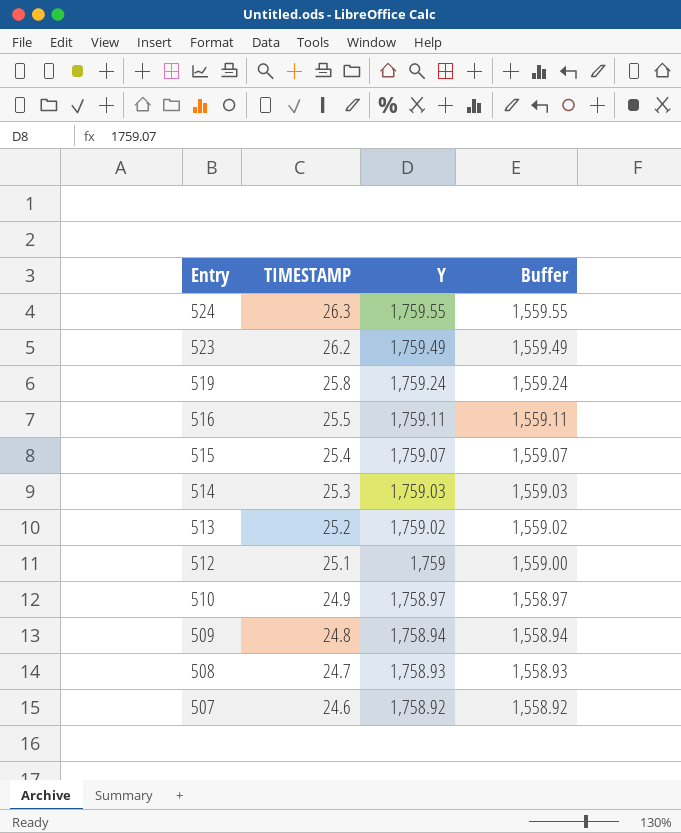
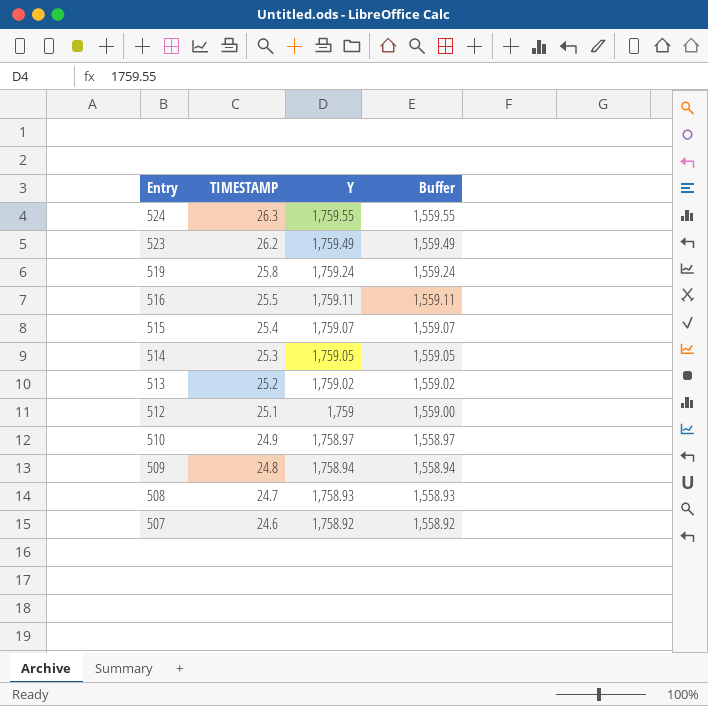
514 | Y: 1,759.03 -> 1,759.05
514 | Buffer: 1,559.03 -> 1,559.05

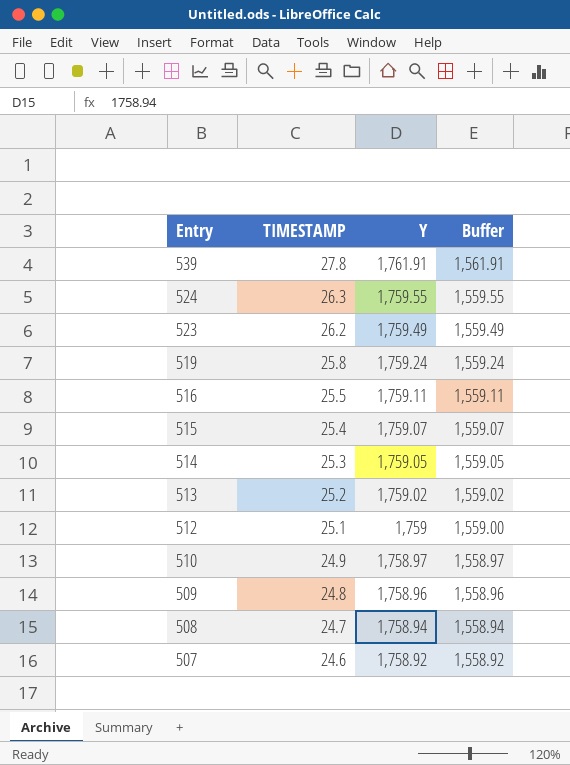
row 539: none -> 27.8 | 1,761.91 | 1,561.91
509 | Y: 1,758.94 -> 1,758.96
509 | Buffer: 1,558.94 -> 1,558.96
508 | Y: 1,758.93 -> 1,758.94
508 | Buffer: 1,558.93 -> 1,558.94

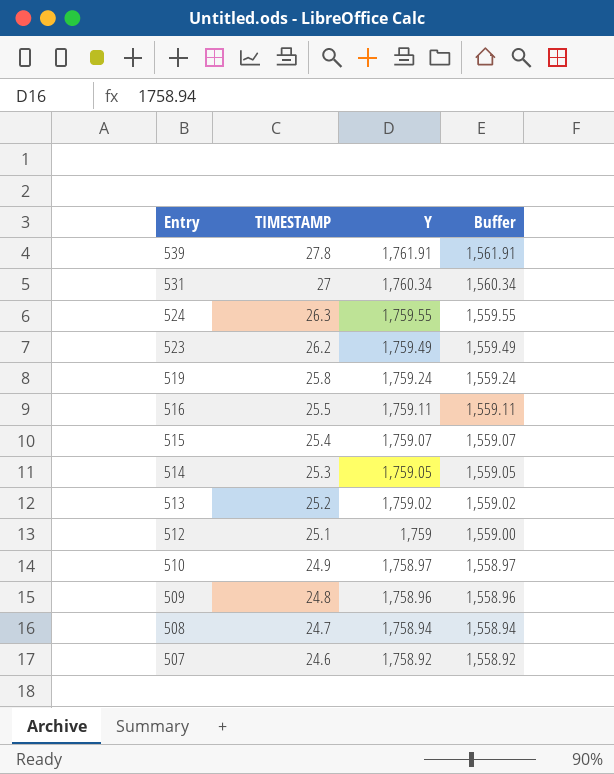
row 531: none -> 27 | 1,760.34 | 1,560.34

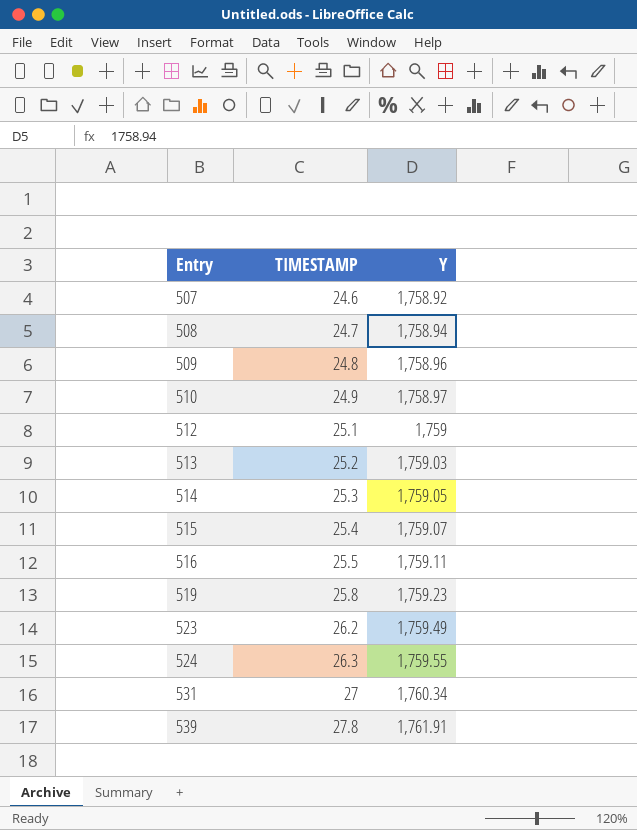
row order: Entry descending -> Entry ascending
column Buffer | formula: [Y] - 200 -> none
513 | Y: 1,759.02 -> 1,759.03
519 | Y: 1,759.24 -> 1,759.23

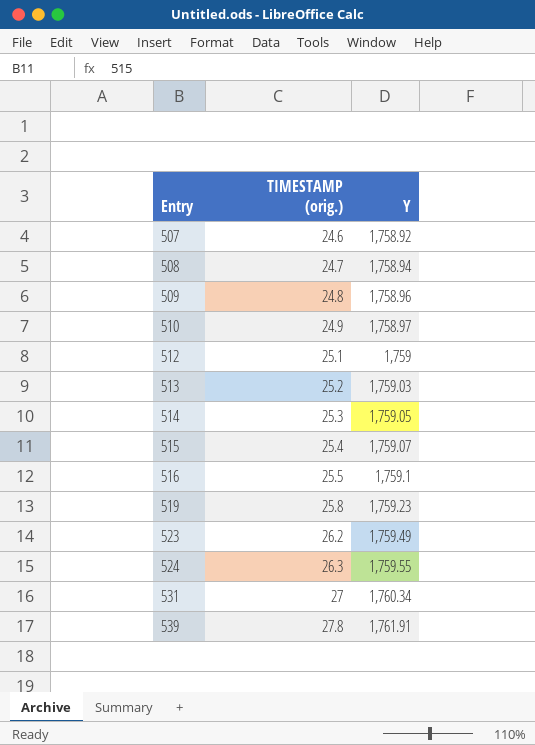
column name: TIMESTAMP -> TIMESTAMP (orig.)
516 | Y: 1,759.11 -> 1,759.1

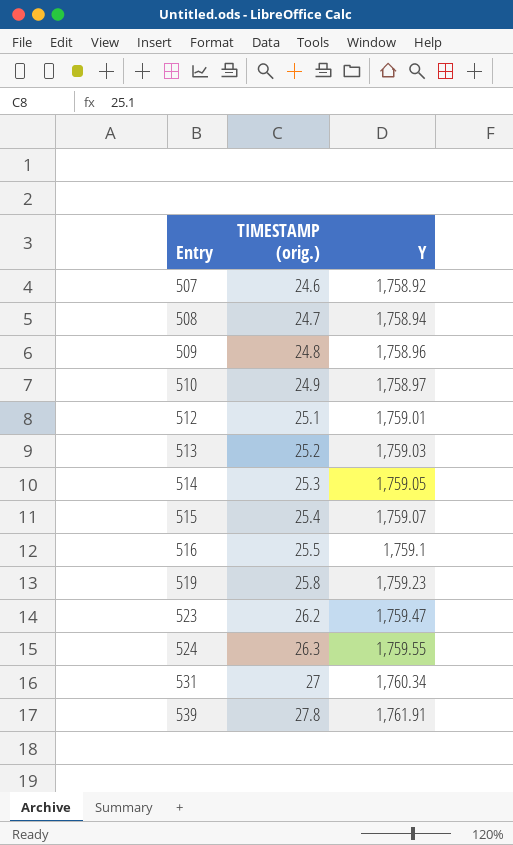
512 | Y: 1,759 -> 1,759.01
523 | Y: 1,759.49 -> 1,759.47

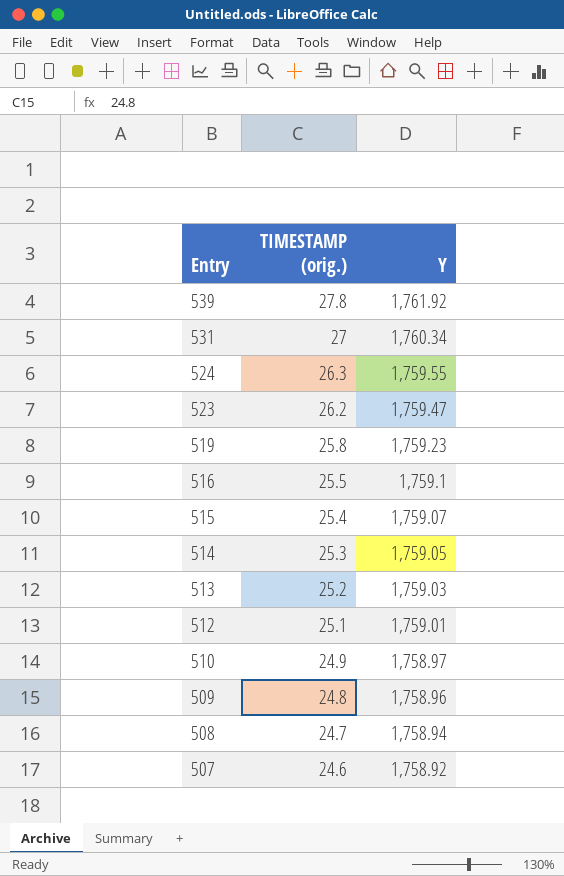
row order: Entry ascending -> Entry descending
539 | Y: 1,761.91 -> 1,761.92

